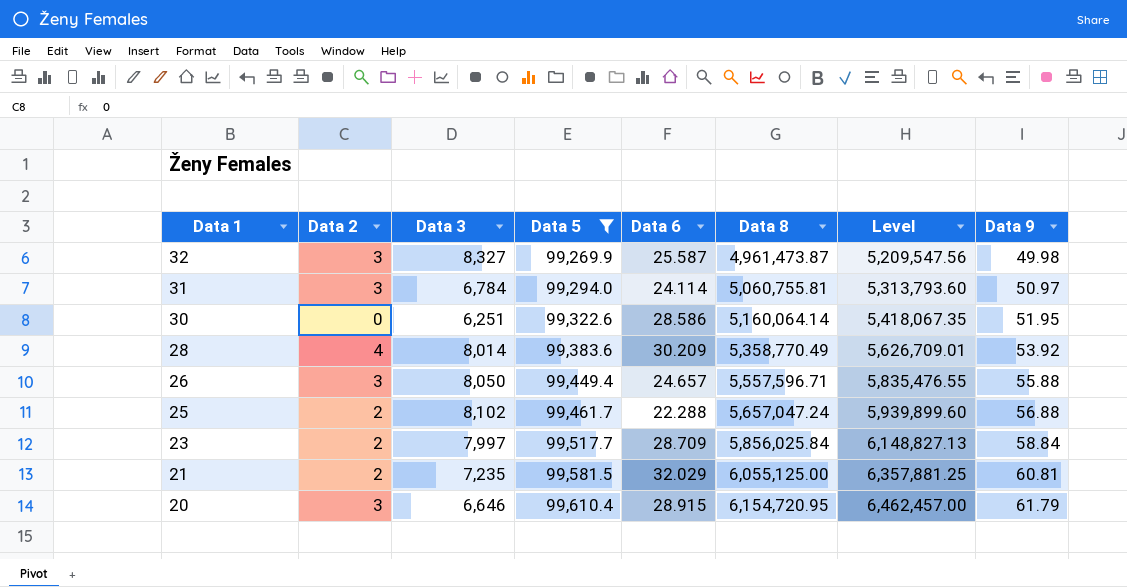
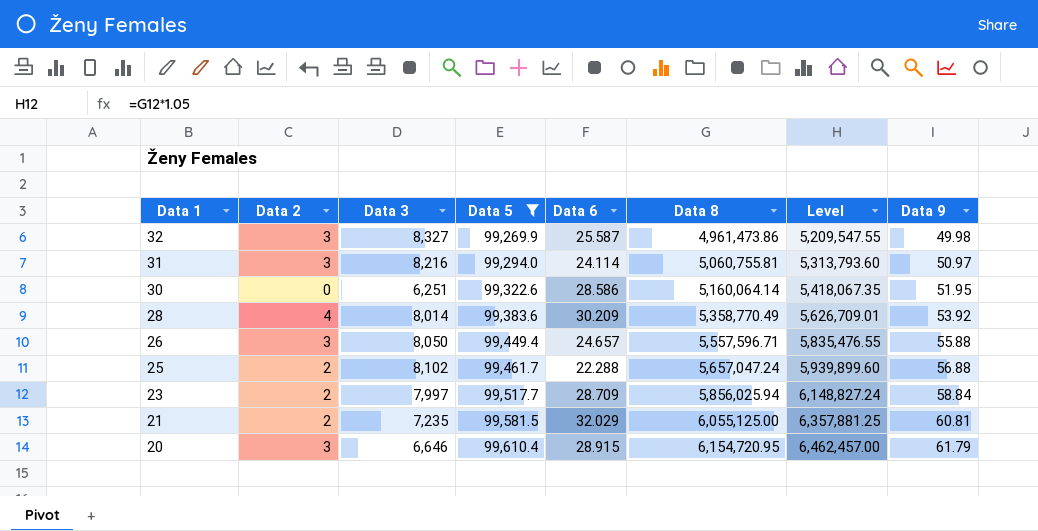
32 | Data 8: 4,961,473.87 -> 4,961,473.86
32 | Level: 5,209,547.56 -> 5,209,547.55
31 | Data 3: 6,784 -> 8,216
23 | Data 8: 5,856,025.84 -> 5,856,025.94
23 | Level: 6,148,827.13 -> 6,148,827.24

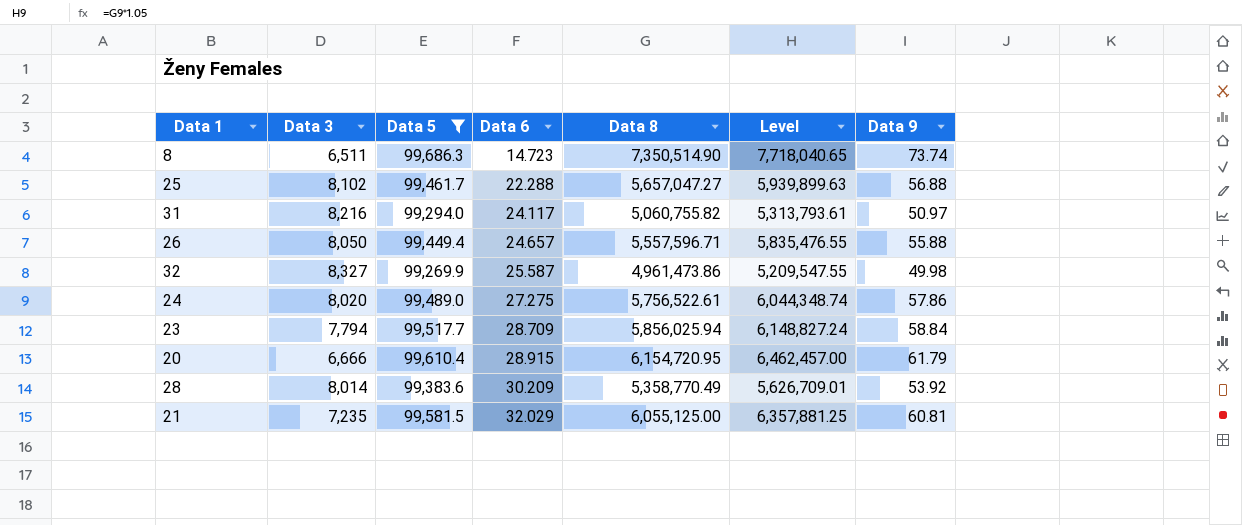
row order: Data 1 descending -> Data 6 ascending
column Data 2 | position: 2 -> none
row 30: 0 | 6,251 | 99,322.6 | 28.586 | 5,160,064.14 | 5,418,067.35 | 51.95 -> none
row 8: none -> 6,511 | 99,686.3 | 14.723 | 7,350,514.90 | 7,718,040.65 | 73.74
25 | Data 8: 5,657,047.24 -> 5,657,047.27
25 | Level: 5,939,899.60 -> 5,939,899.63
31 | Data 6: 24.114 -> 24.117
31 | Data 8: 5,060,755.81 -> 5,060,755.82
31 | Level: 5,313,793.60 -> 5,313,793.61
row 24: none -> 8,020 | 99,489.0 | 27.275 | 5,756,522.61 | 6,044,348.74 | 57.86
23 | Data 3: 7,997 -> 7,794
20 | Data 3: 6,646 -> 6,666

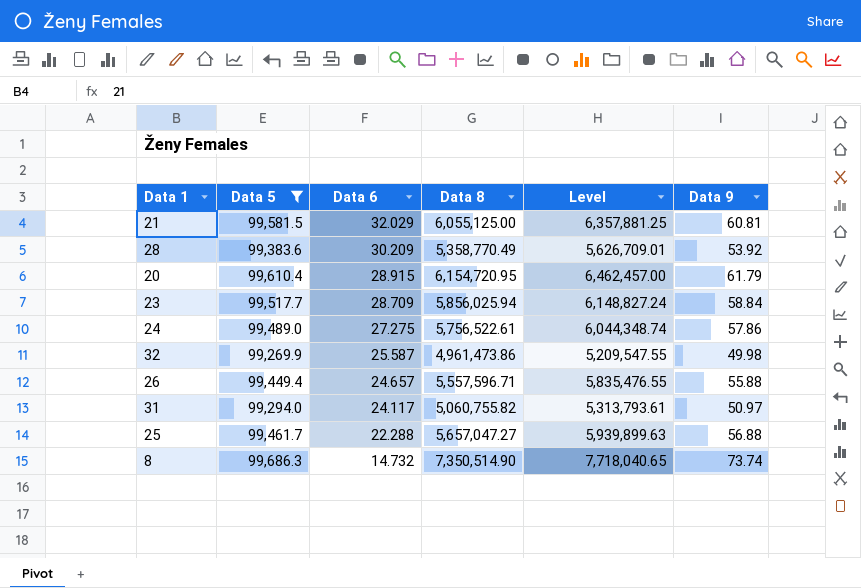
row order: Data 6 ascending -> Data 6 descending
column Data 3 | position: 2 -> none
8 | Data 6: 14.723 -> 14.732

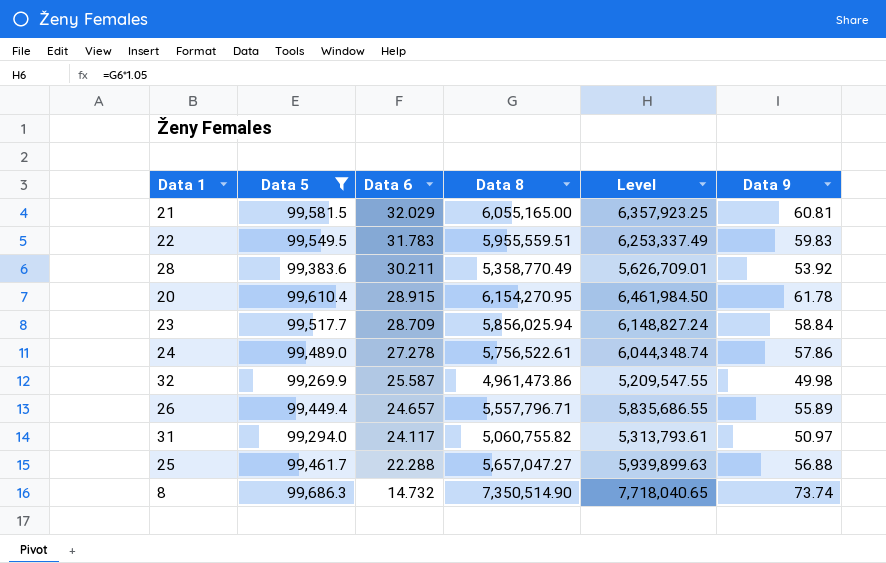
21 | Data 8: 6,055,125.00 -> 6,055,165.00
21 | Level: 6,357,881.25 -> 6,357,923.25
row 22: none -> 99,549.5 | 31.783 | 5,955,559.51 | 6,253,337.49 | 59.83
28 | Data 6: 30.209 -> 30.211
20 | Data 8: 6,154,720.95 -> 6,154,270.95
20 | Level: 6,462,457.00 -> 6,461,984.50
20 | Data 9: 61.79 -> 61.78
24 | Data 6: 27.275 -> 27.278
26 | Data 8: 5,557,596.71 -> 5,557,796.71
26 | Level: 5,835,476.55 -> 5,835,686.55
26 | Data 9: 55.88 -> 55.89

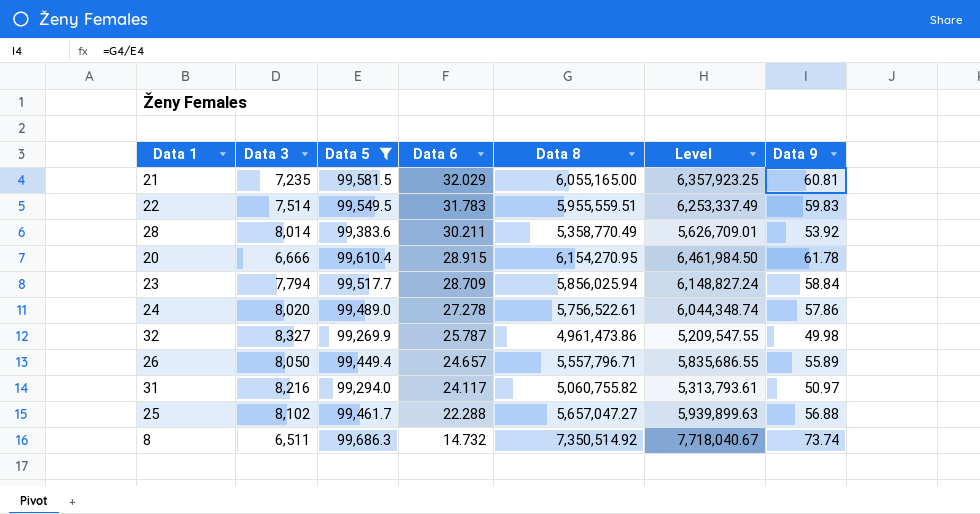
column Data 3 | position: none -> 2
32 | Data 6: 25.587 -> 25.787
8 | Data 8: 7,350,514.90 -> 7,350,514.92
8 | Level: 7,718,040.65 -> 7,718,040.67

